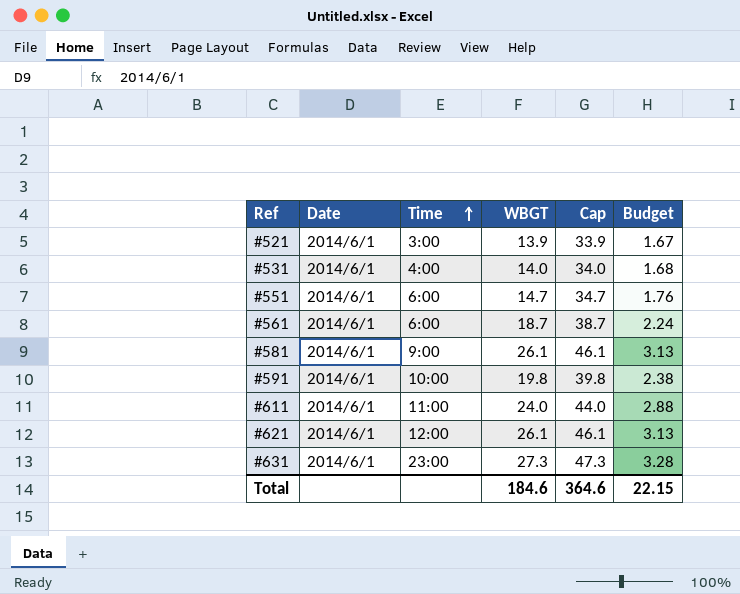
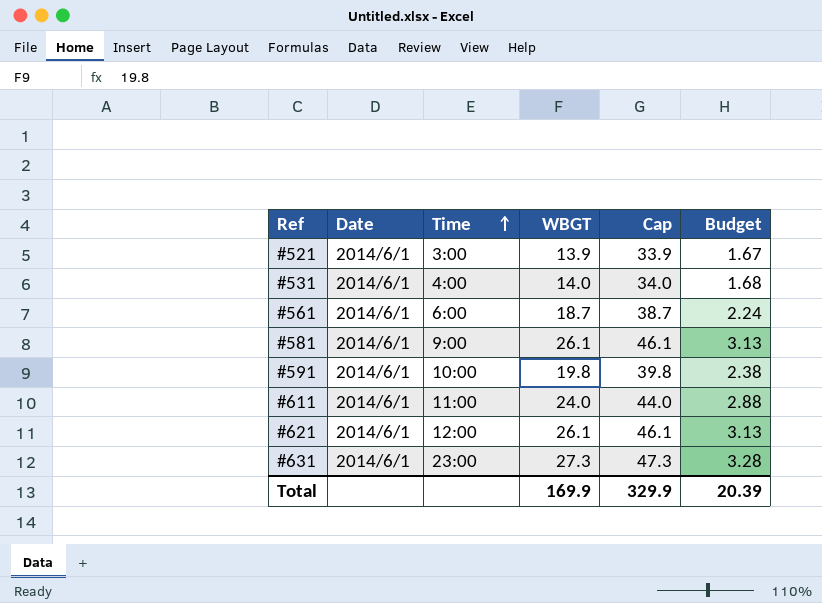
row #551: 2014/6/1 | 6:00 | 14.7 | 34.7 | 1.76 -> none
Total | WBGT: 184.6 -> 169.9
Total | Cap: 364.6 -> 329.9
Total | Budget: 22.15 -> 20.39

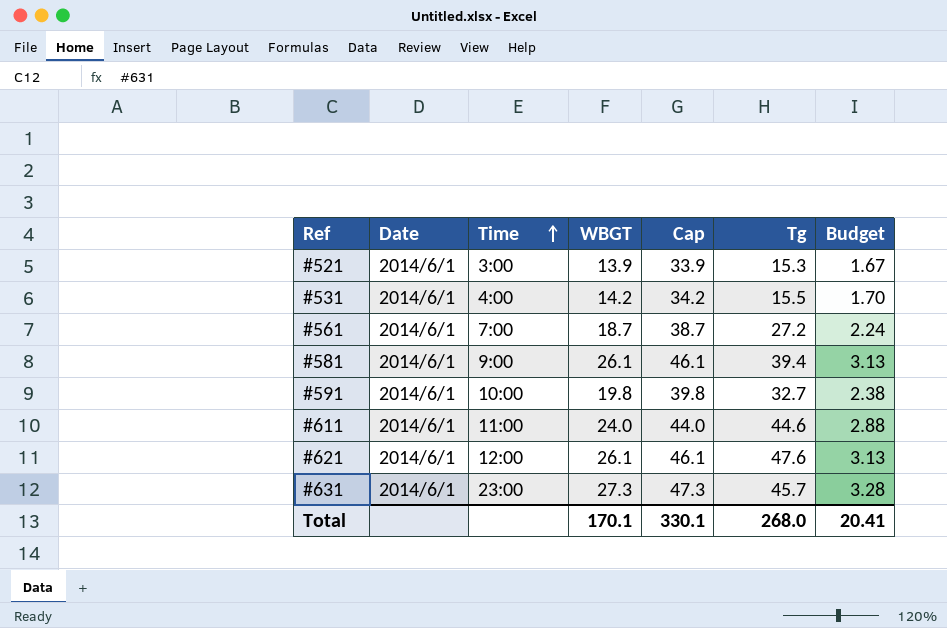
column Tg | position: none -> 6
#531 | WBGT: 14.0 -> 14.2
#531 | Cap: 34.0 -> 34.2
#531 | Budget: 1.68 -> 1.70
#561 | Time: 6:00 -> 7:00
Total | WBGT: 169.9 -> 170.1
Total | Cap: 329.9 -> 330.1
Total | Budget: 20.39 -> 20.41

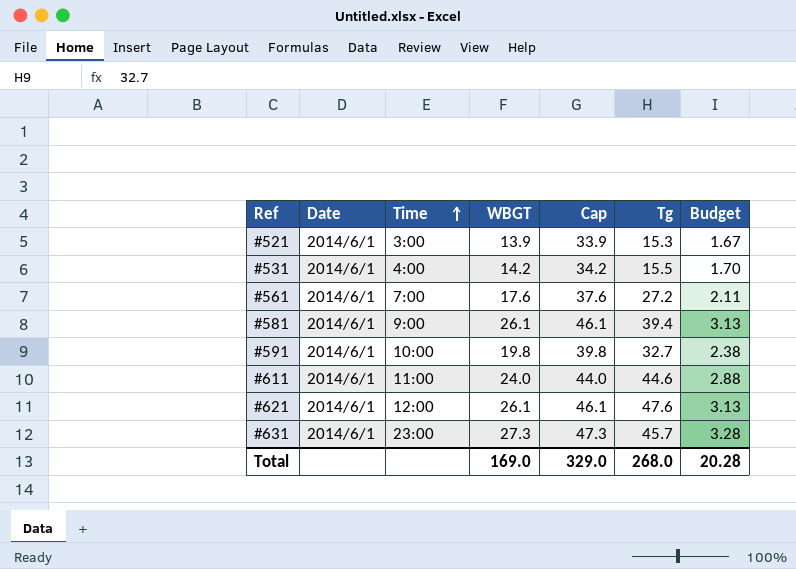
#561 | WBGT: 18.7 -> 17.6
#561 | Cap: 38.7 -> 37.6
#561 | Budget: 2.24 -> 2.11
Total | WBGT: 170.1 -> 169.0
Total | Cap: 330.1 -> 329.0
Total | Budget: 20.41 -> 20.28

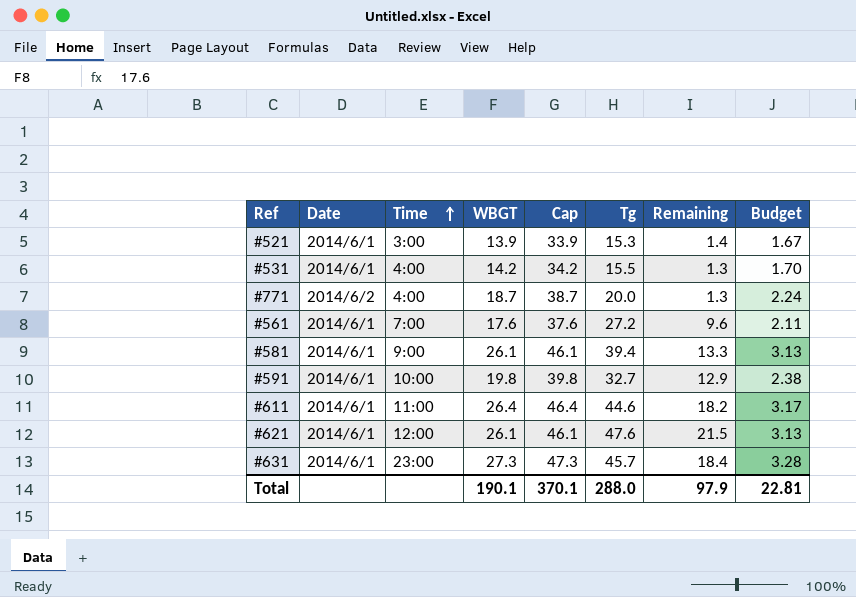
column Remaining | formula: none -> [Tg] - [WBGT]
row #771: none -> 2014/6/2 | 4:00 | 18.7 | 38.7 | 20.0 | 1.3 | 2.24
#611 | WBGT: 24.0 -> 26.4
#611 | Cap: 44.0 -> 46.4
#611 | Budget: 2.88 -> 3.17
Total | WBGT: 169.0 -> 190.1
Total | Cap: 329.0 -> 370.1
Total | Tg: 268.0 -> 288.0
Total | Budget: 20.28 -> 22.81

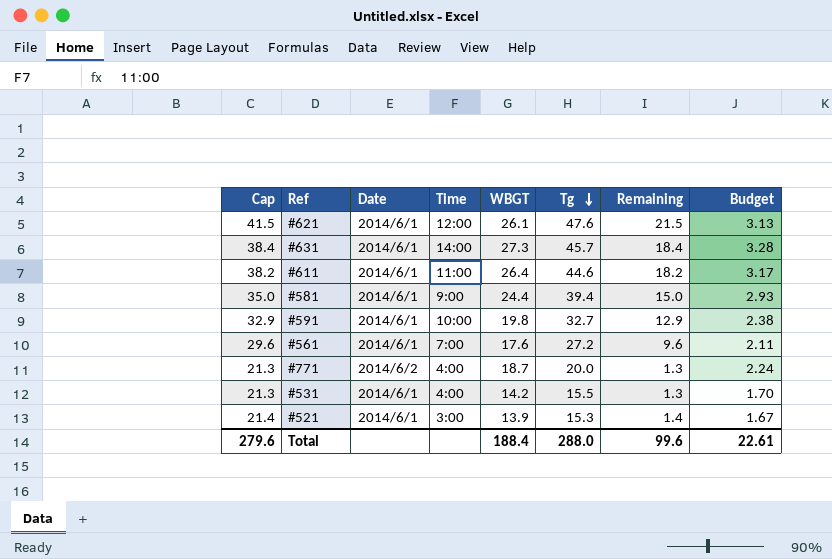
row order: Time ascending -> Tg descending
column Cap | formula: [WBGT] + 20 -> [Remaining] + 20
column Cap | position: 5 -> 1
#631 | Time: 23:00 -> 14:00
#581 | WBGT: 26.1 -> 24.4
#581 | Remaining: 13.3 -> 15.0
#581 | Budget: 3.13 -> 2.93
Total | Cap: 370.1 -> 279.6
Total | WBGT: 190.1 -> 188.4
Total | Remaining: 97.9 -> 99.6
Total | Budget: 22.81 -> 22.61

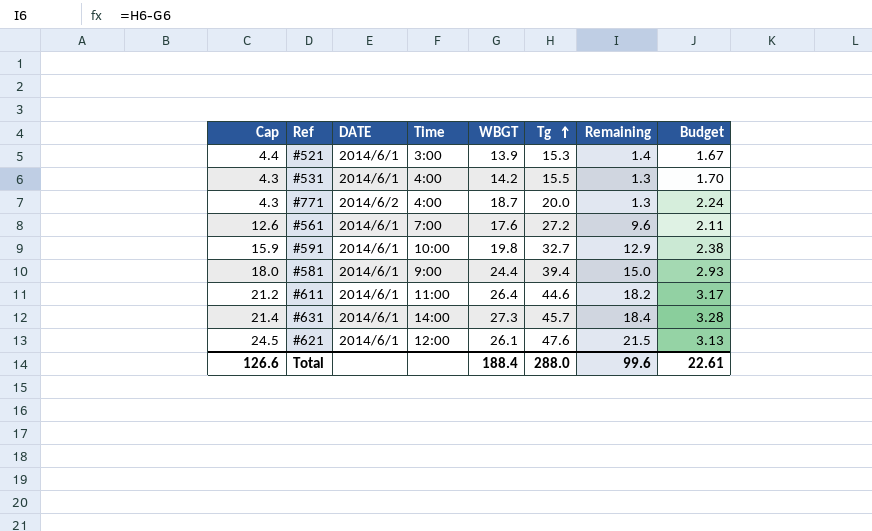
row order: Tg descending -> Tg ascending
column Cap | formula: [Remaining] + 20 -> [Remaining] + 3
column name: Date -> DATE
Total | Cap: 279.6 -> 126.6

